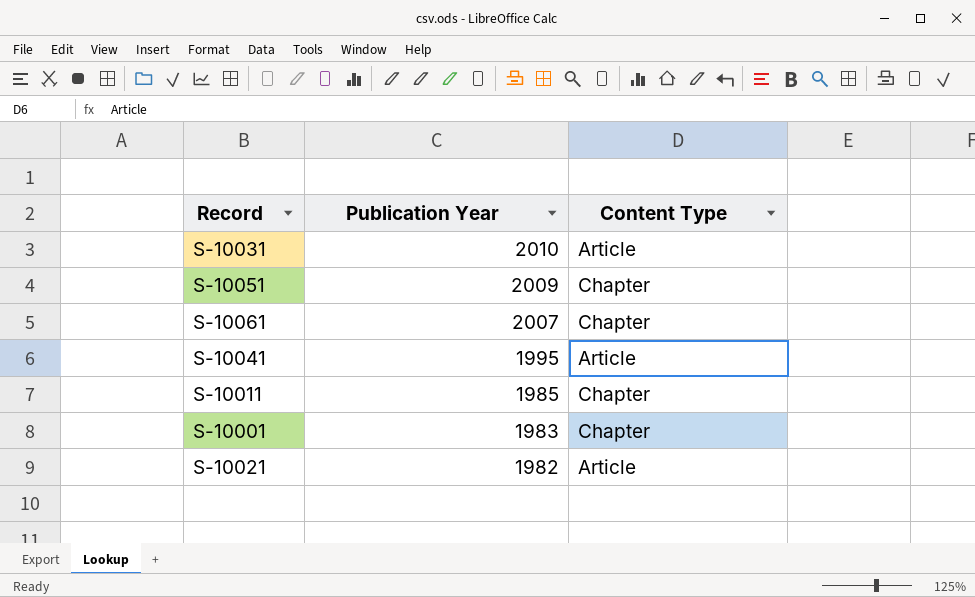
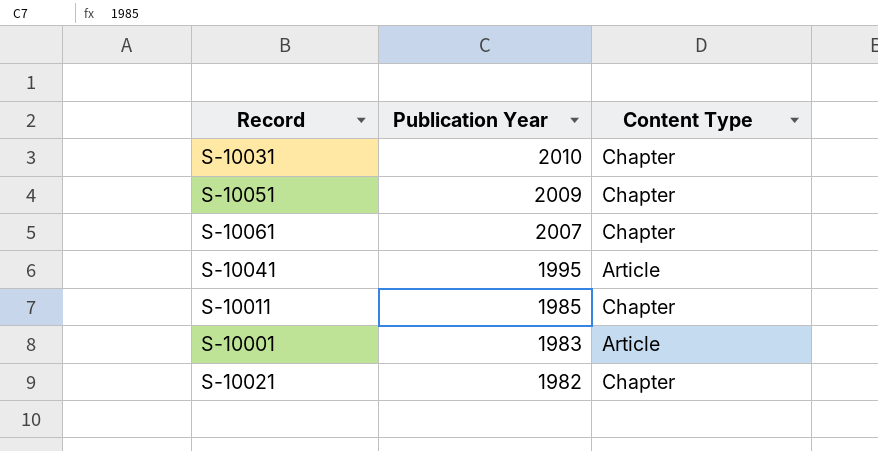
S-10031 | Content Type: Article -> Chapter
S-10001 | Content Type: Chapter -> Article
S-10021 | Content Type: Article -> Chapter

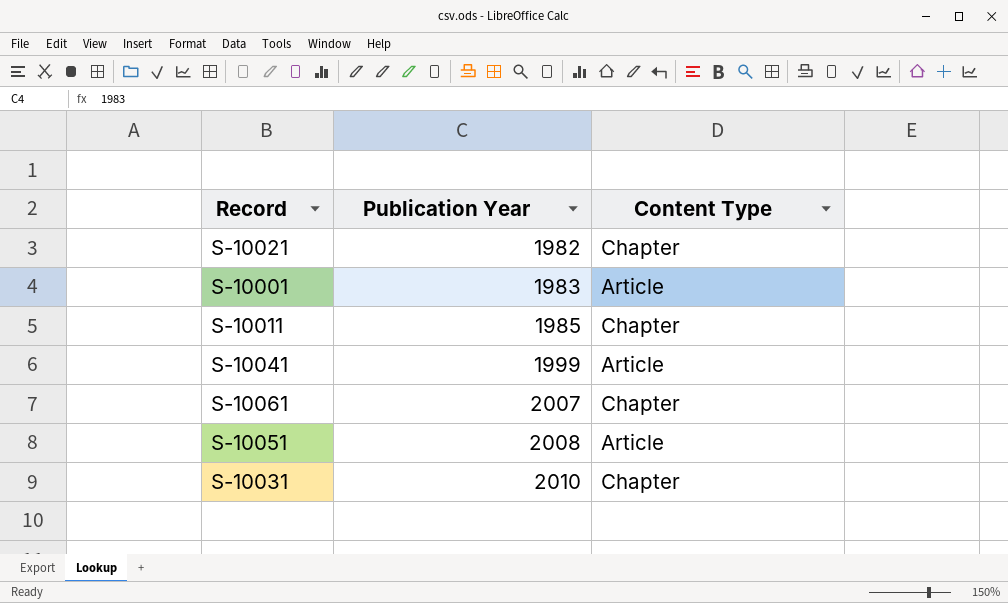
row order: Publication Year descending -> Publication Year ascending
S-10041 | Publication Year: 1995 -> 1999
S-10051 | Publication Year: 2009 -> 2008
S-10051 | Content Type: Chapter -> Article

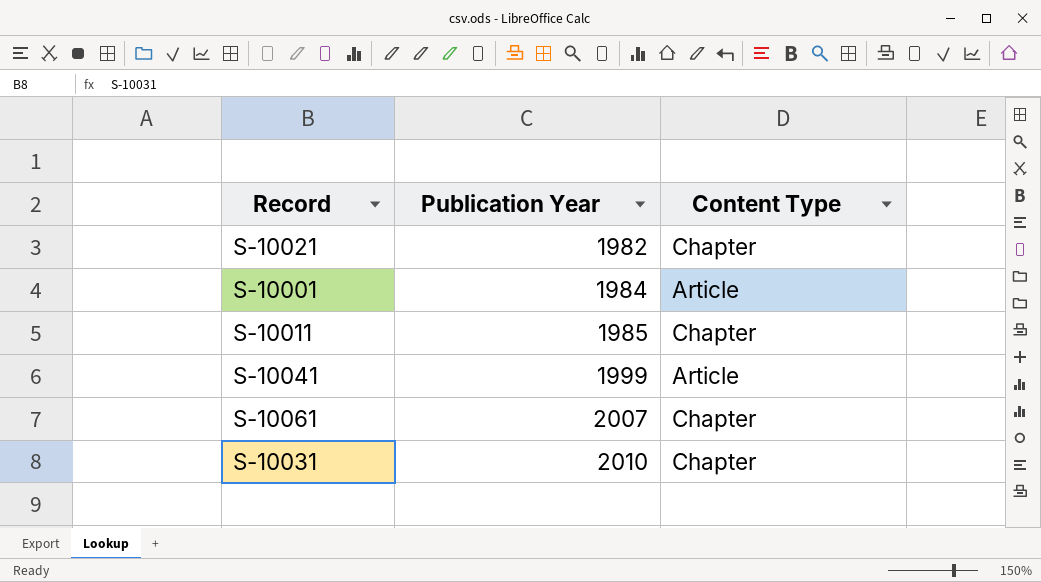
row S-10051: 2008 | Article -> none
S-10001 | Publication Year: 1983 -> 1984

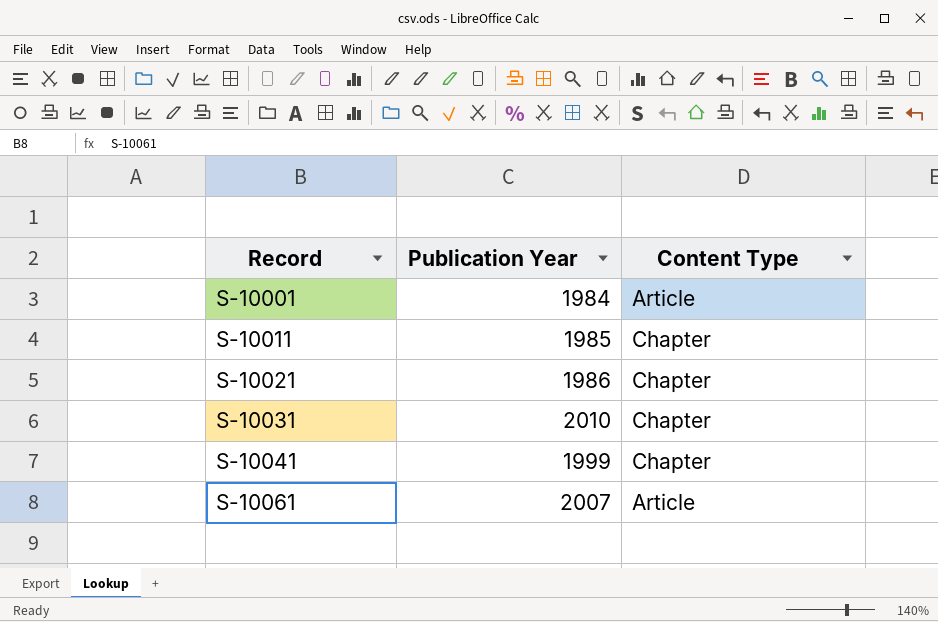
row order: Publication Year ascending -> Record ascending
S-10021 | Publication Year: 1982 -> 1986
S-10041 | Content Type: Article -> Chapter
S-10061 | Content Type: Chapter -> Article

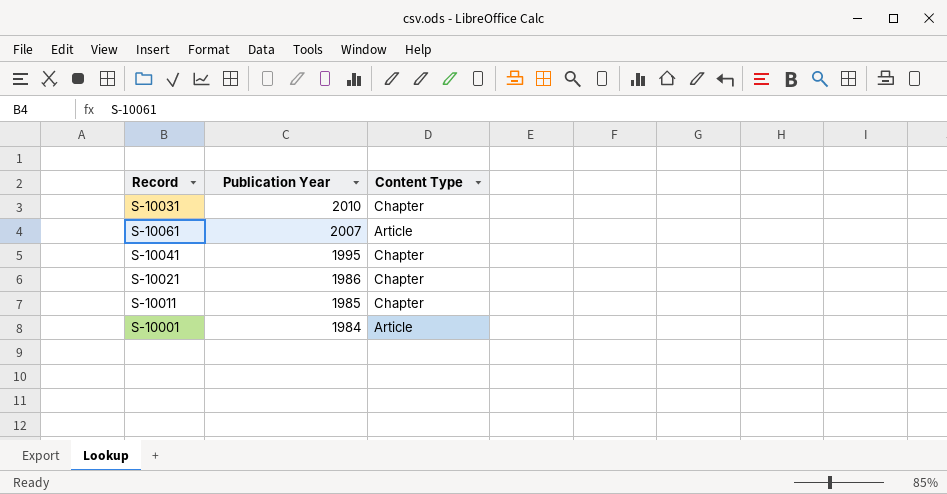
row order: Record ascending -> Publication Year descending
S-10041 | Publication Year: 1999 -> 1995

